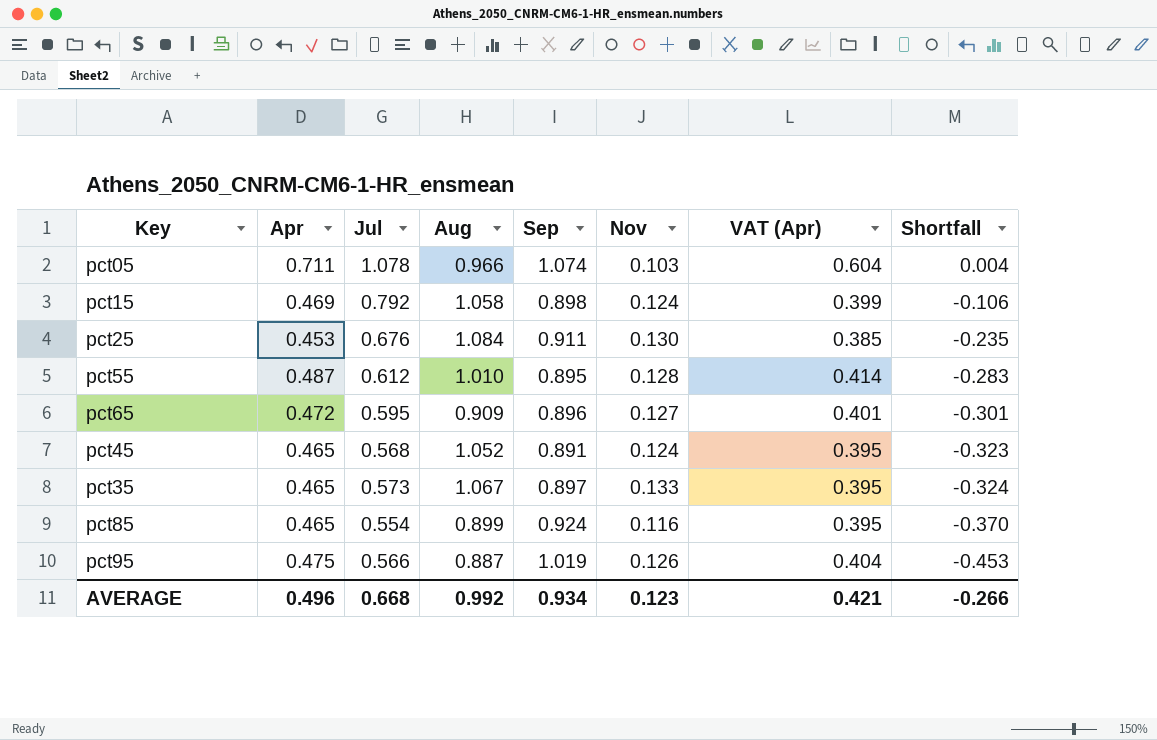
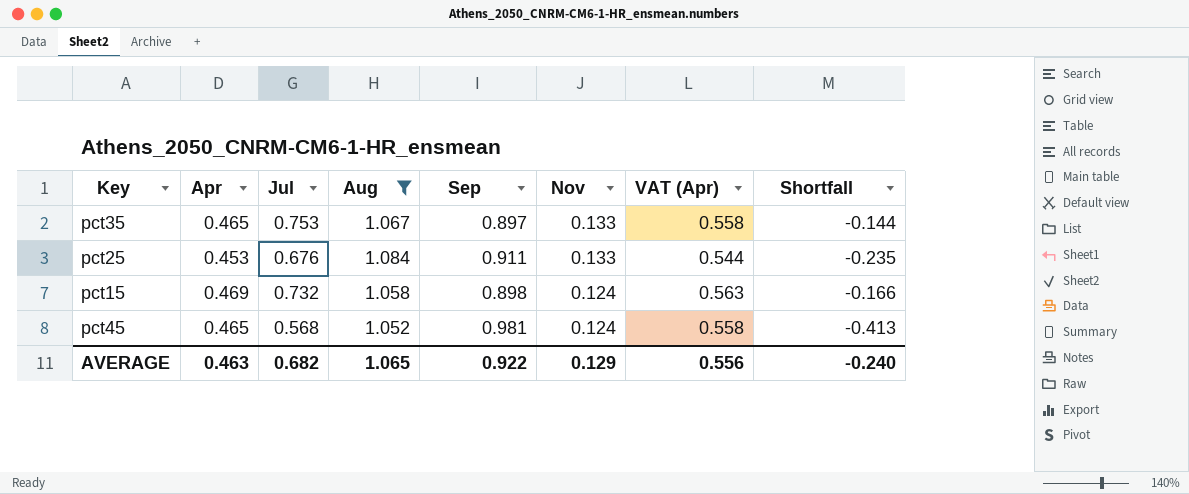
filter: none -> Aug >= 1.052
row order: Shortfall descending -> Nov descending
column VAT (Apr) | formula: [Apr] * 0.85 -> [Apr] * 1.2
pct35 | Jul: 0.573 -> 0.753
pct35 | Shortfall: -0.324 -> -0.144
pct25 | Nov: 0.130 -> 0.133
pct15 | Jul: 0.792 -> 0.732
pct15 | Shortfall: -0.106 -> -0.166
pct45 | Sep: 0.891 -> 0.981
pct45 | Shortfall: -0.323 -> -0.413
AVERAGE | Apr: 0.496 -> 0.463
AVERAGE | Jul: 0.668 -> 0.682
AVERAGE | Aug: 0.992 -> 1.065
AVERAGE | Sep: 0.934 -> 0.922
AVERAGE | Nov: 0.123 -> 0.129
AVERAGE | VAT (Apr): 0.421 -> 0.556
AVERAGE | Shortfall: -0.266 -> -0.240

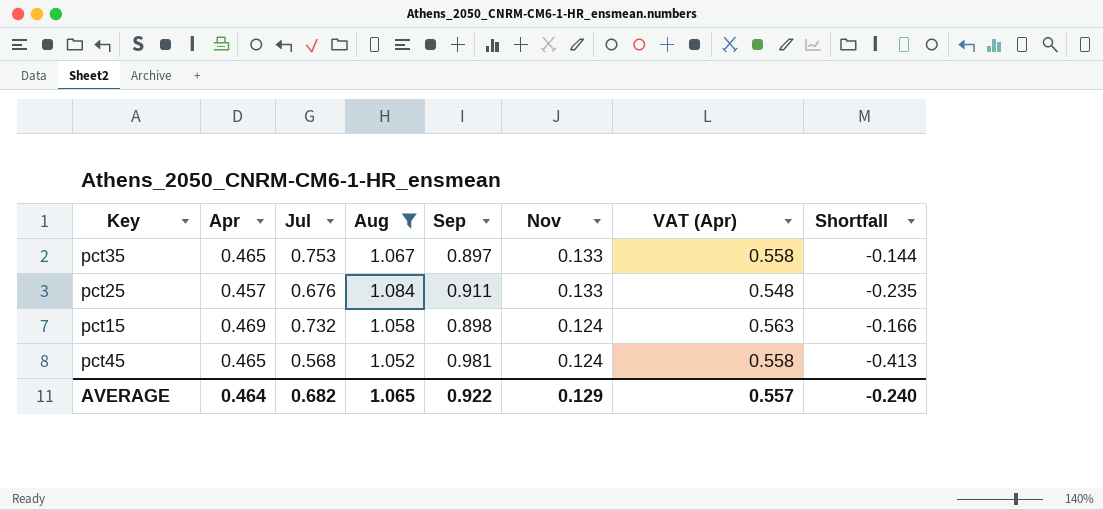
pct25 | Apr: 0.453 -> 0.457
pct25 | VAT (Apr): 0.544 -> 0.548
AVERAGE | Apr: 0.463 -> 0.464
AVERAGE | VAT (Apr): 0.556 -> 0.557

